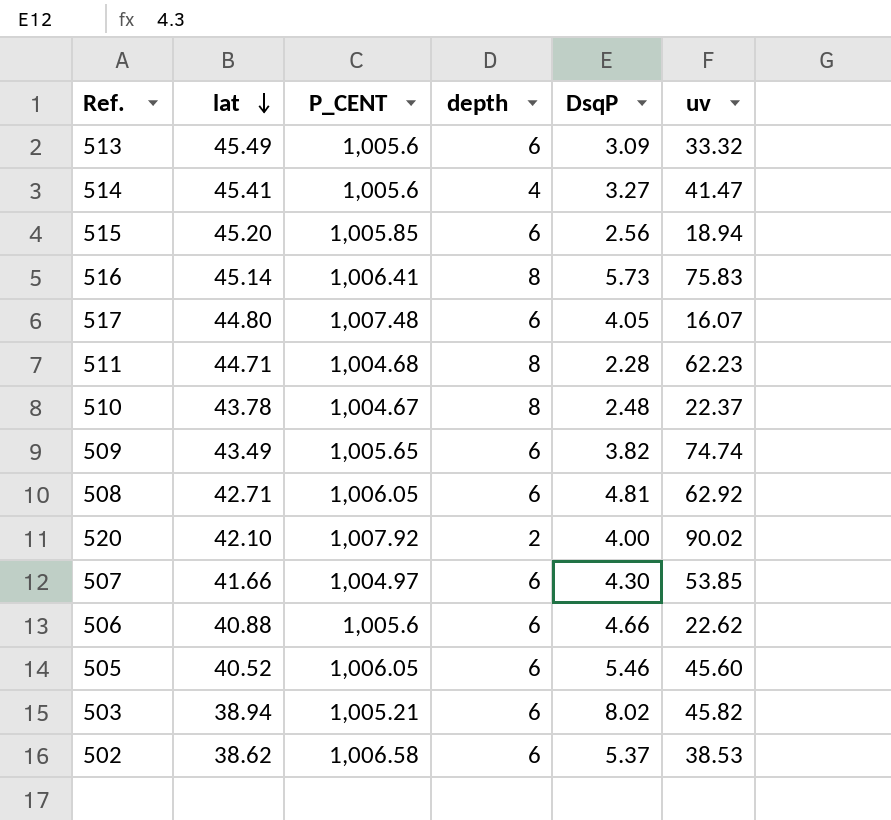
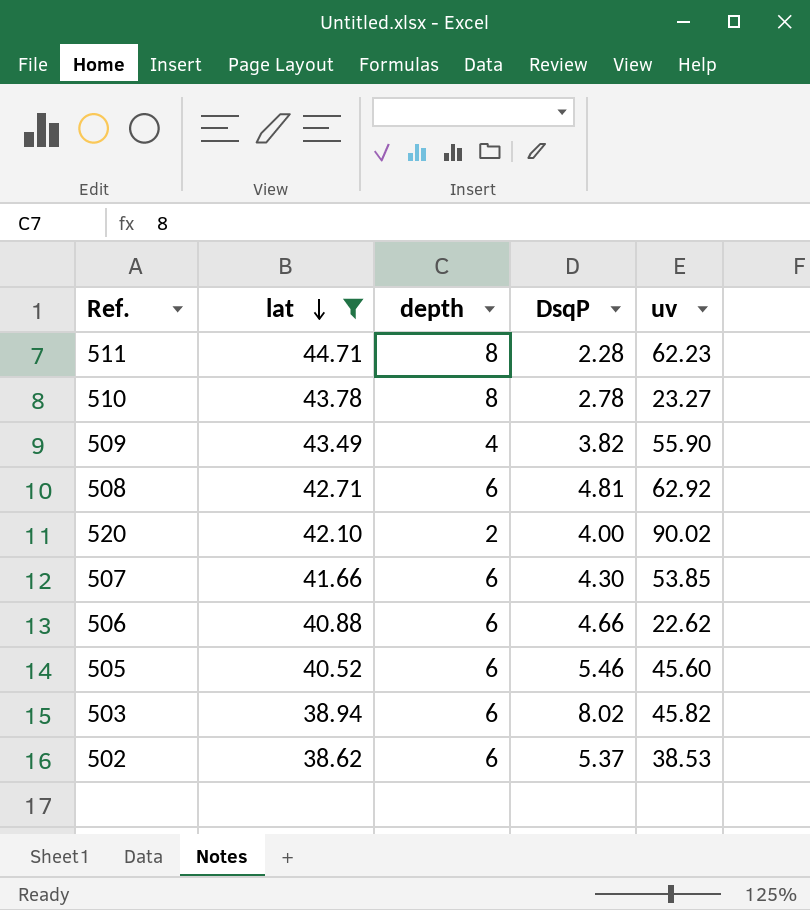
filter: none -> lat <= 44.71
column P_CENT | position: 3 -> none
510 | DsqP: 2.48 -> 2.78
510 | uv: 22.37 -> 23.27
509 | depth: 6 -> 4
509 | uv: 74.74 -> 55.90

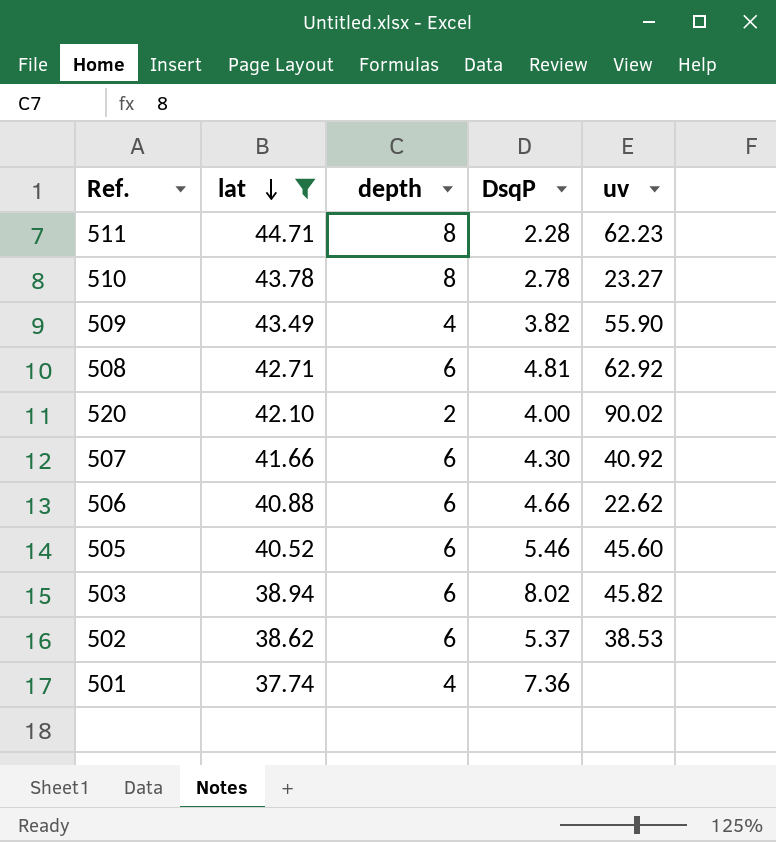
507 | uv: 53.85 -> 40.92
row 501: none -> 37.74 | 4 | 7.36 | none

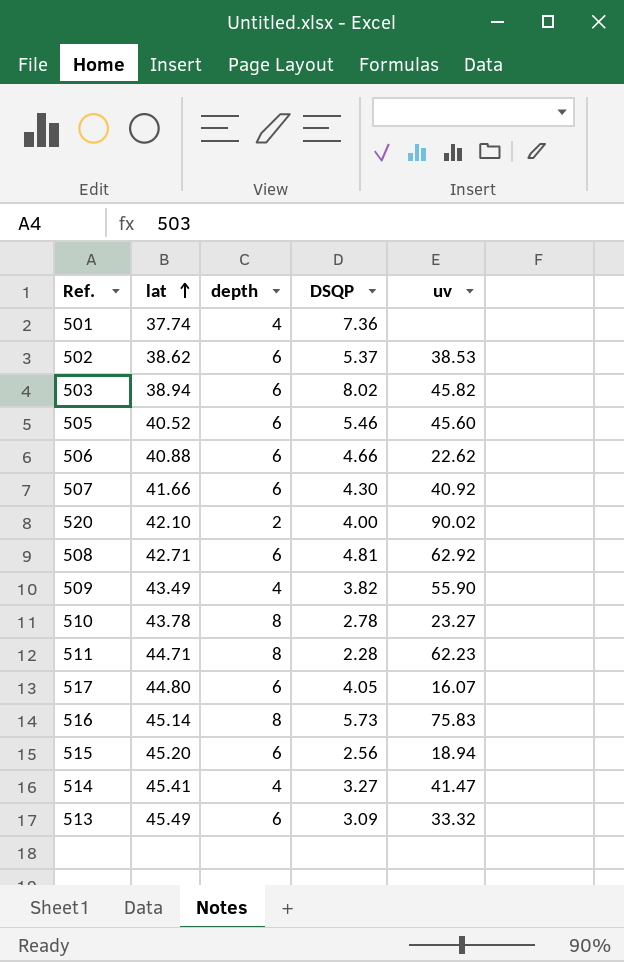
filter: lat <= 44.71 -> none
row order: lat descending -> lat ascending
column name: DsqP -> DSQP

